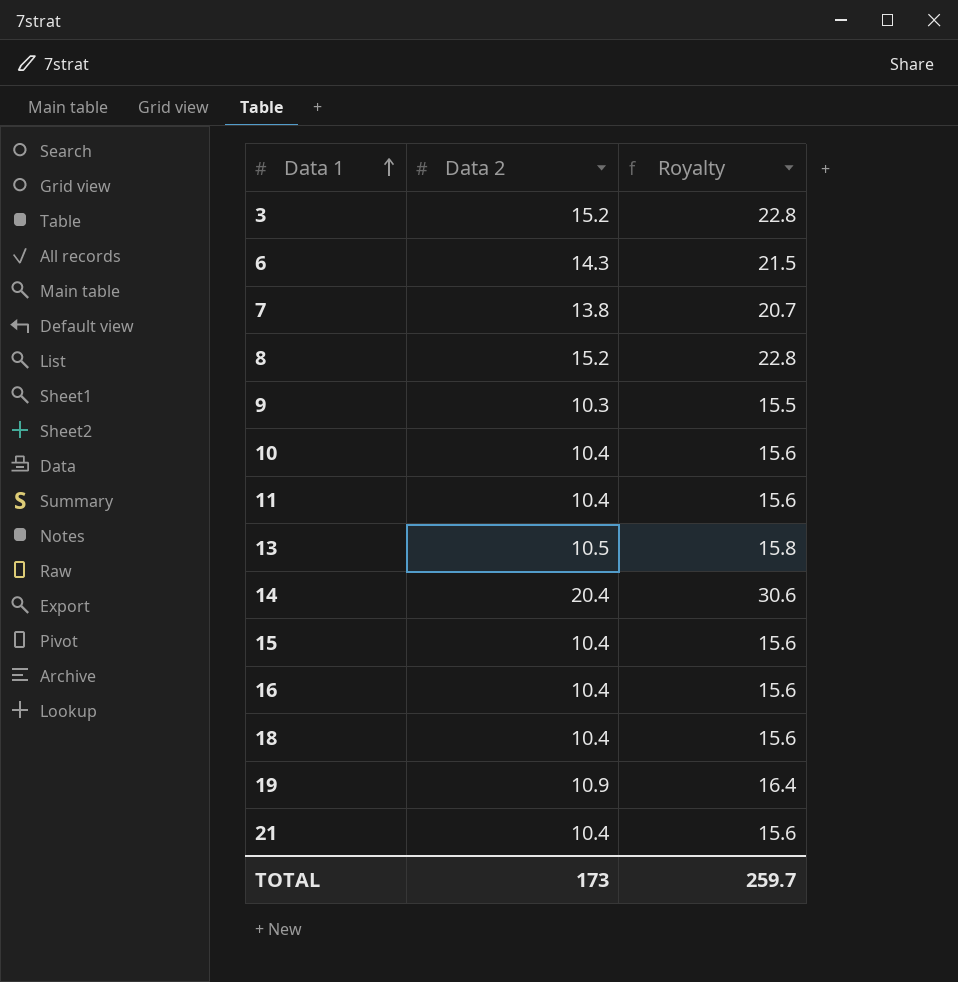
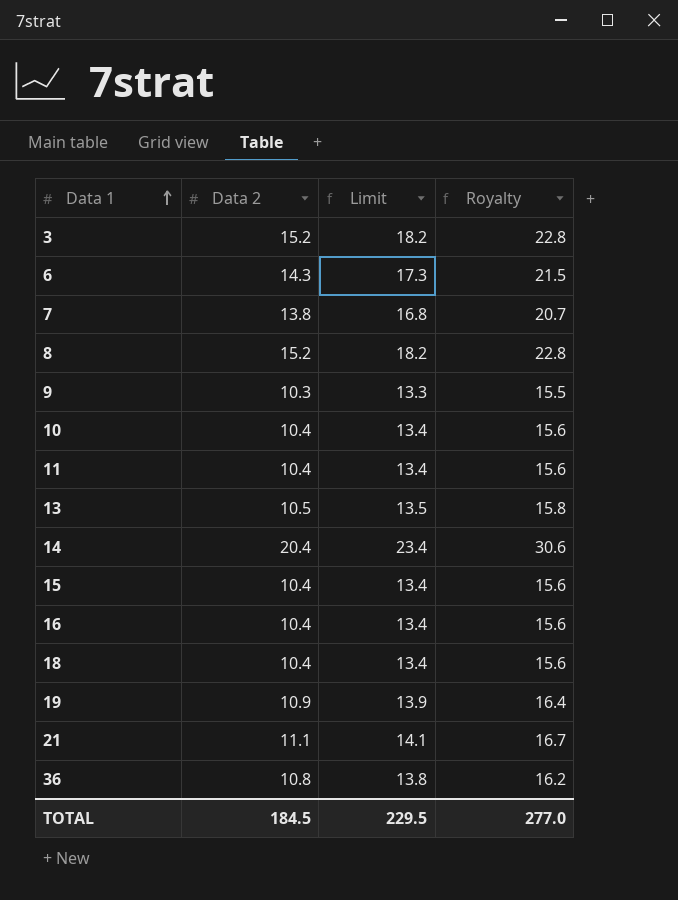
column Limit | formula: none -> [Data 2] + 3
21 | Data 2: 10.4 -> 11.1
21 | Royalty: 15.6 -> 16.7
row 36: none -> 10.8 | 13.8 | 16.2
TOTAL | Data 2: 173 -> 184.5
TOTAL | Royalty: 259.7 -> 277.0

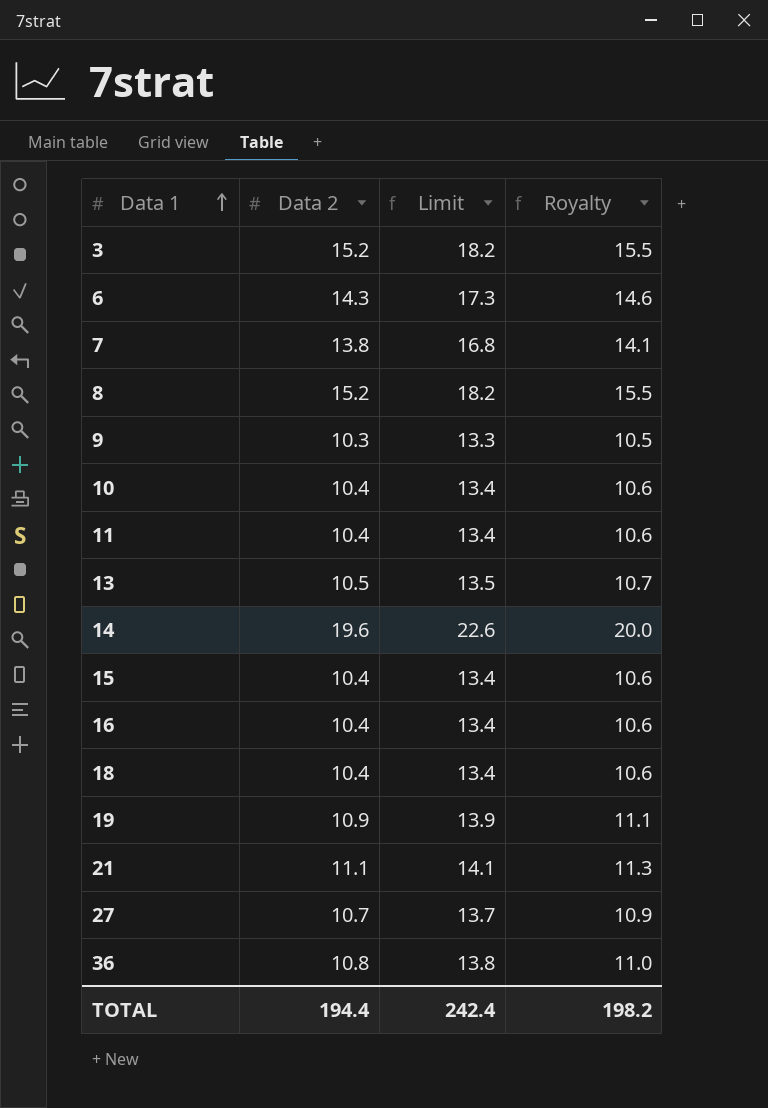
column Royalty | formula: [Data 2] * 1.5 -> [Data 2] * 1.02
14 | Data 2: 20.4 -> 19.6
14 | Limit: 23.4 -> 22.6
row 27: none -> 10.7 | 13.7 | 10.9
TOTAL | Data 2: 184.5 -> 194.4
TOTAL | Limit: 229.5 -> 242.4
TOTAL | Royalty: 277.0 -> 198.2

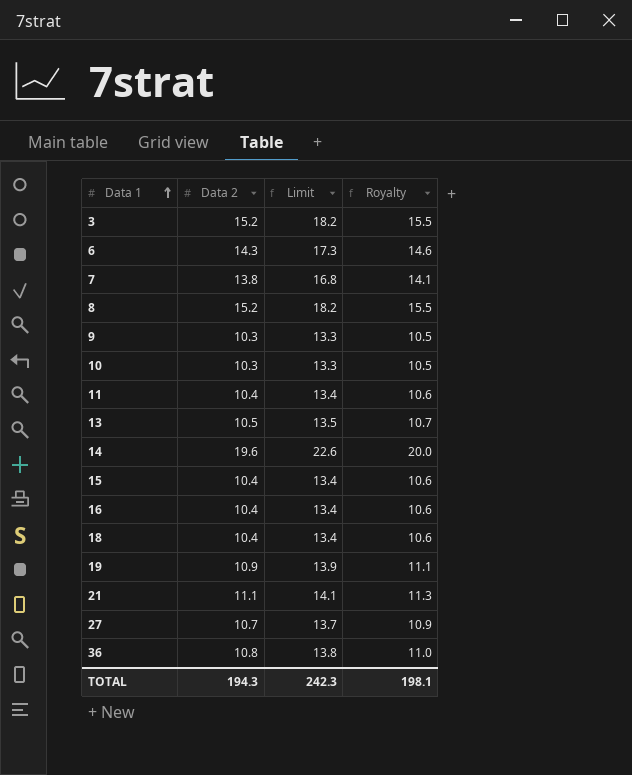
10 | Data 2: 10.4 -> 10.3
10 | Limit: 13.4 -> 13.3
10 | Royalty: 10.6 -> 10.5
TOTAL | Data 2: 194.4 -> 194.3
TOTAL | Limit: 242.4 -> 242.3
TOTAL | Royalty: 198.2 -> 198.1

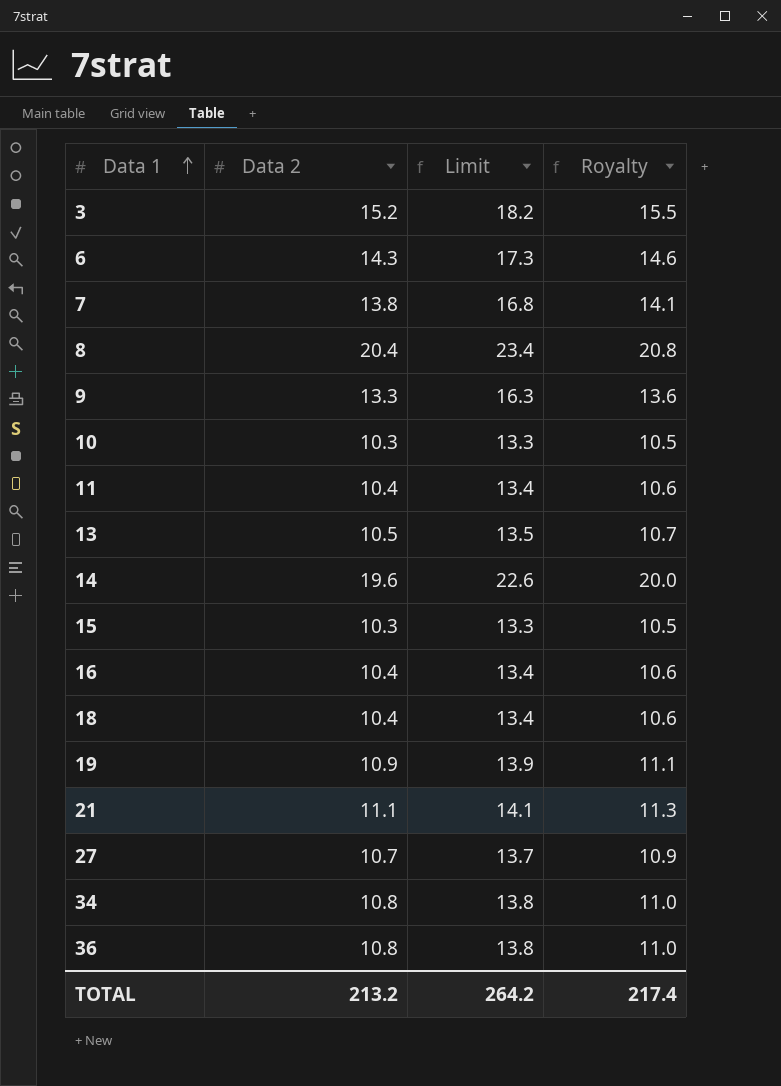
8 | Data 2: 15.2 -> 20.4
8 | Limit: 18.2 -> 23.4
8 | Royalty: 15.5 -> 20.8
9 | Data 2: 10.3 -> 13.3
9 | Limit: 13.3 -> 16.3
9 | Royalty: 10.5 -> 13.6
15 | Data 2: 10.4 -> 10.3
15 | Limit: 13.4 -> 13.3
15 | Royalty: 10.6 -> 10.5
row 34: none -> 10.8 | 13.8 | 11.0
TOTAL | Data 2: 194.3 -> 213.2
TOTAL | Limit: 242.3 -> 264.2
TOTAL | Royalty: 198.1 -> 217.4

